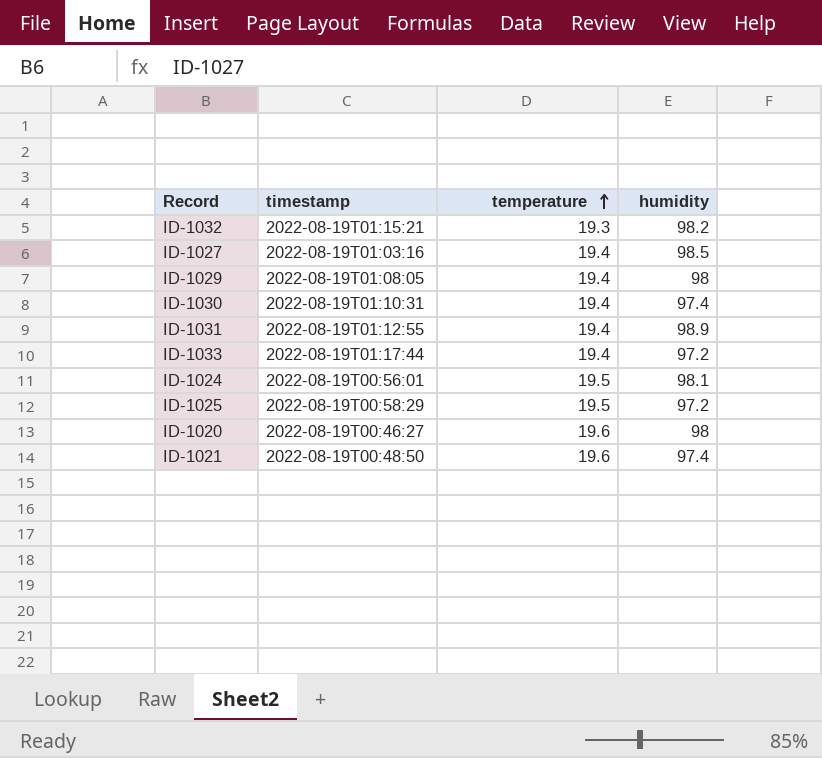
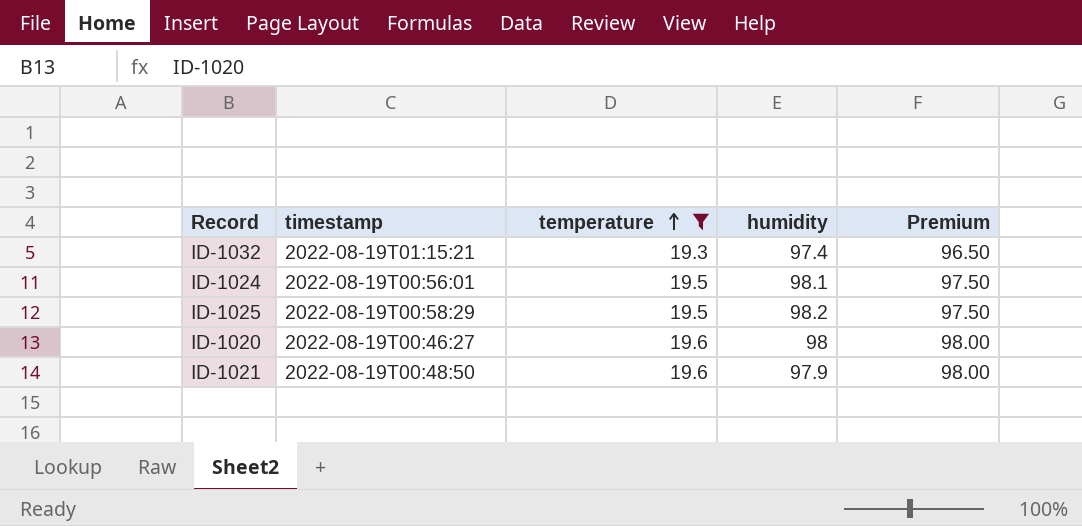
filter: none -> temperature != 19.4
column Premium | formula: none -> [temperature] * 5
ID-1032 | humidity: 98.2 -> 97.4
ID-1025 | humidity: 97.2 -> 98.2
ID-1021 | humidity: 97.4 -> 97.9

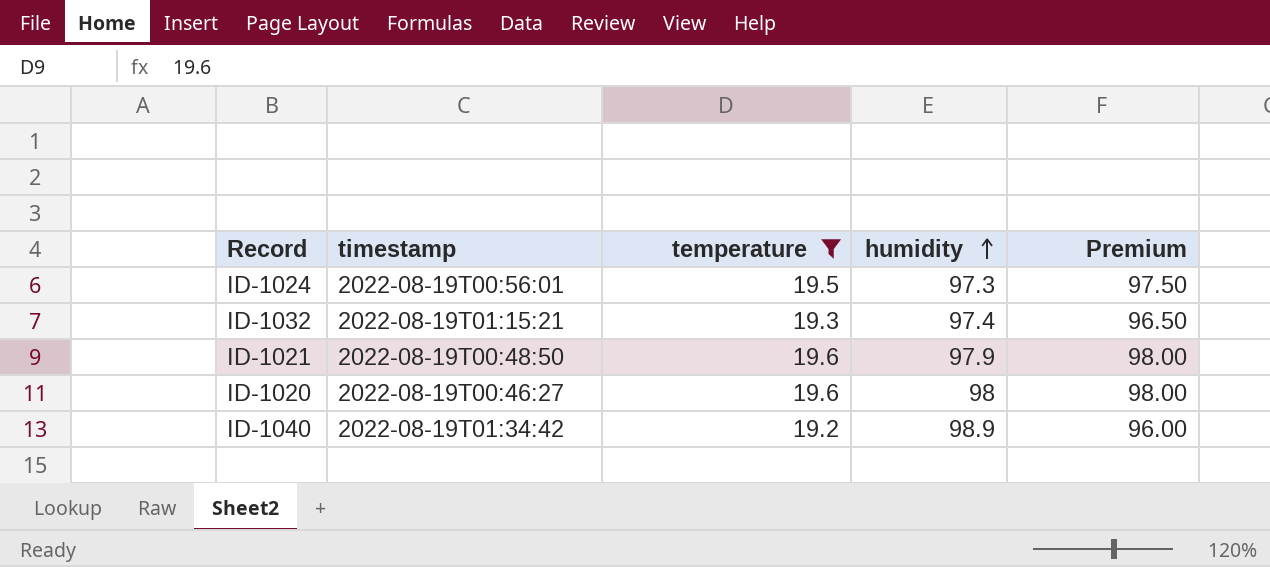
row order: temperature ascending -> humidity ascending
row ID-1025: 2022-08-19T00:58:29 | 19.5 | 98.2 | 97.50 -> none
ID-1024 | humidity: 98.1 -> 97.3
row ID-1040: none -> 2022-08-19T01:34:42 | 19.2 | 98.9 | 96.00

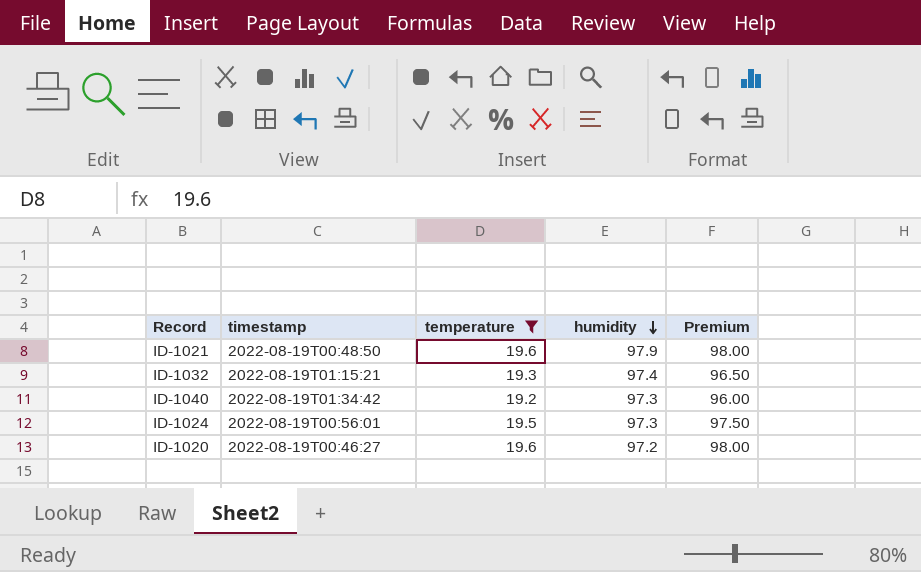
row order: humidity ascending -> humidity descending
ID-1040 | humidity: 98.9 -> 97.3
ID-1020 | humidity: 98 -> 97.2

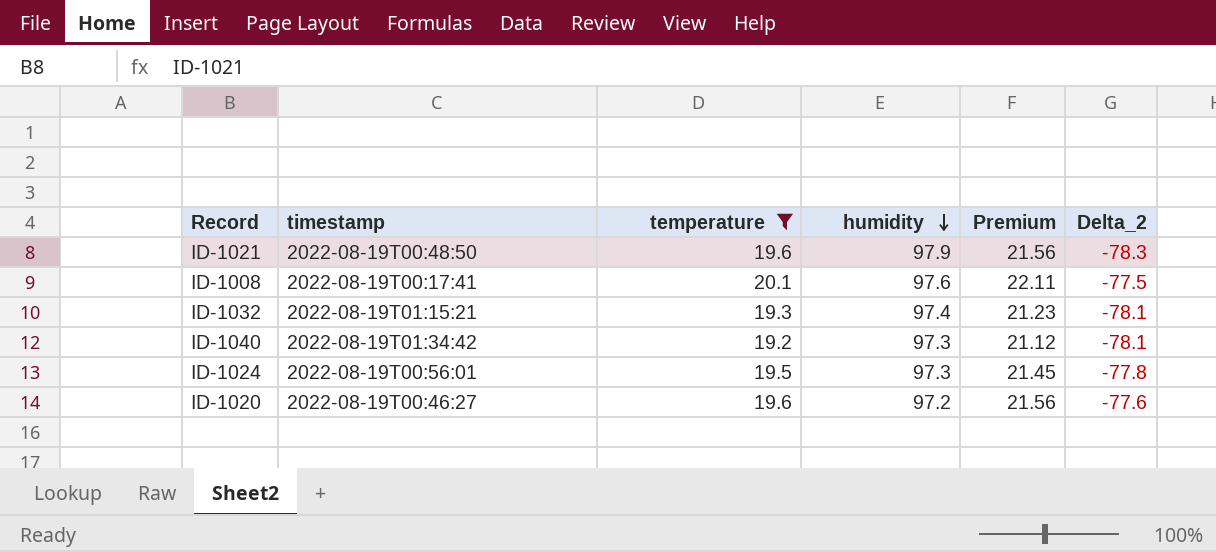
column Premium | formula: [temperature] * 5 -> [temperature] * 1.1
column Delta_2 | formula: none -> [temperature] - [humidity]
row ID-1008: none -> 2022-08-19T00:17:41 | 20.1 | 97.6 | 22.11 | -77.5

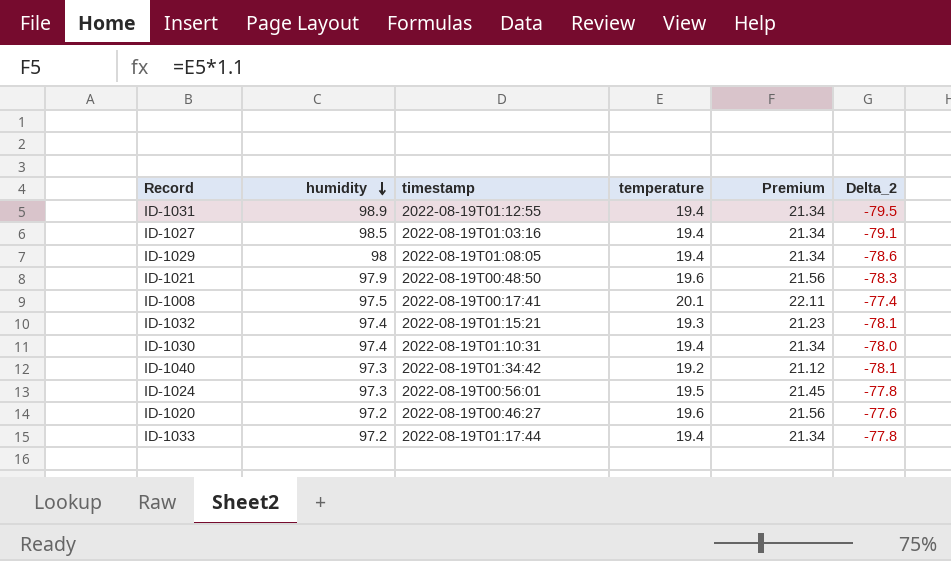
filter: temperature != 19.4 -> none
column humidity | position: 4 -> 2
ID-1008 | humidity: 97.6 -> 97.5
ID-1008 | Delta_2: -77.5 -> -77.4

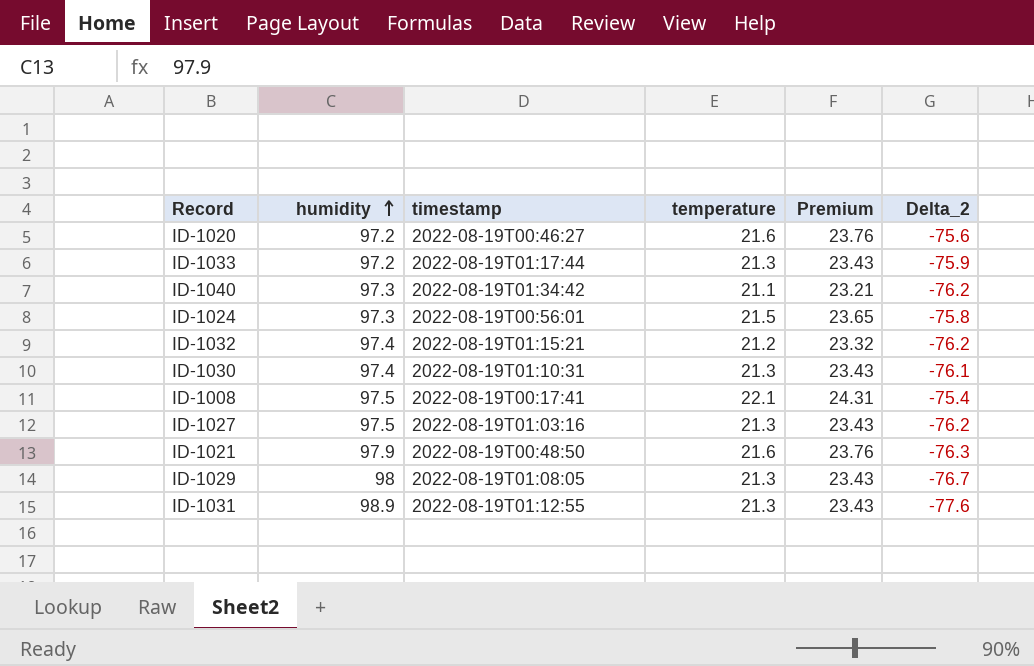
row order: humidity descending -> humidity ascending
ID-1020 | temperature: 19.6 -> 21.6
ID-1020 | Premium: 21.56 -> 23.76
ID-1020 | Delta_2: -77.6 -> -75.6
ID-1033 | temperature: 19.4 -> 21.3
ID-1033 | Premium: 21.34 -> 23.43
ID-1033 | Delta_2: -77.8 -> -75.9
ID-1040 | temperature: 19.2 -> 21.1
ID-1040 | Premium: 21.12 -> 23.21
ID-1040 | Delta_2: -78.1 -> -76.2
ID-1024 | temperature: 19.5 -> 21.5
ID-1024 | Premium: 21.45 -> 23.65
ID-1024 | Delta_2: -77.8 -> -75.8
ID-1032 | temperature: 19.3 -> 21.2
ID-1032 | Premium: 21.23 -> 23.32
ID-1032 | Delta_2: -78.1 -> -76.2
ID-1030 | temperature: 19.4 -> 21.3
ID-1030 | Premium: 21.34 -> 23.43
ID-1030 | Delta_2: -78.0 -> -76.1
ID-1008 | temperature: 20.1 -> 22.1
ID-1008 | Premium: 22.11 -> 24.31
ID-1008 | Delta_2: -77.4 -> -75.4
ID-1027 | humidity: 98.5 -> 97.5
ID-1027 | temperature: 19.4 -> 21.3
ID-1027 | Premium: 21.34 -> 23.43
ID-1027 | Delta_2: -79.1 -> -76.2
ID-1021 | temperature: 19.6 -> 21.6
ID-1021 | Premium: 21.56 -> 23.76
ID-1021 | Delta_2: -78.3 -> -76.3
ID-1029 | temperature: 19.4 -> 21.3
ID-1029 | Premium: 21.34 -> 23.43
ID-1029 | Delta_2: -78.6 -> -76.7
ID-1031 | temperature: 19.4 -> 21.3
ID-1031 | Premium: 21.34 -> 23.43
ID-1031 | Delta_2: -79.5 -> -77.6

